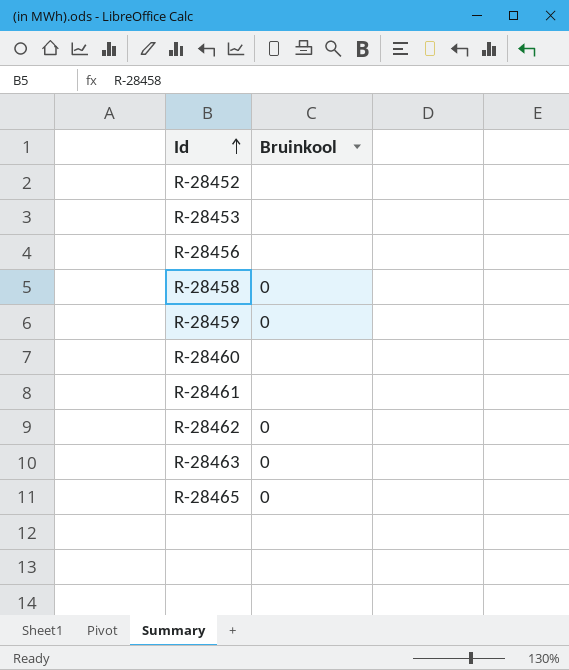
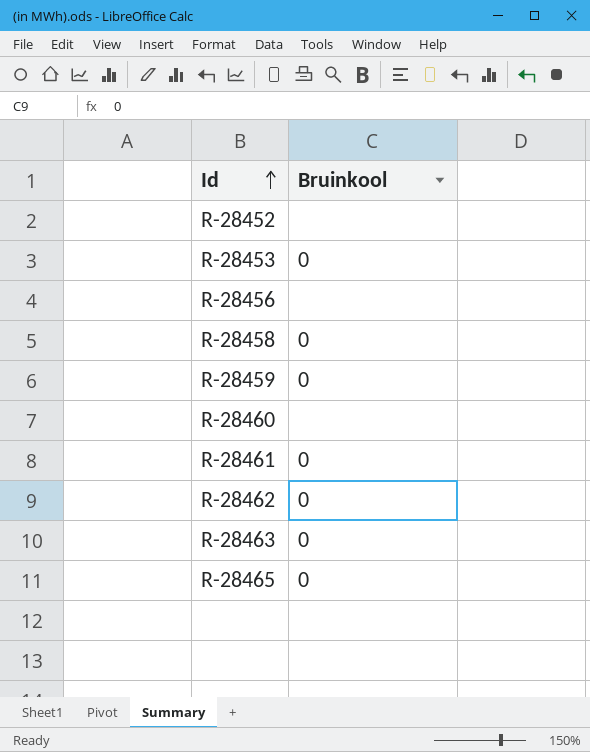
R-28453 | Bruinkool: none -> 0
R-28461 | Bruinkool: none -> 0

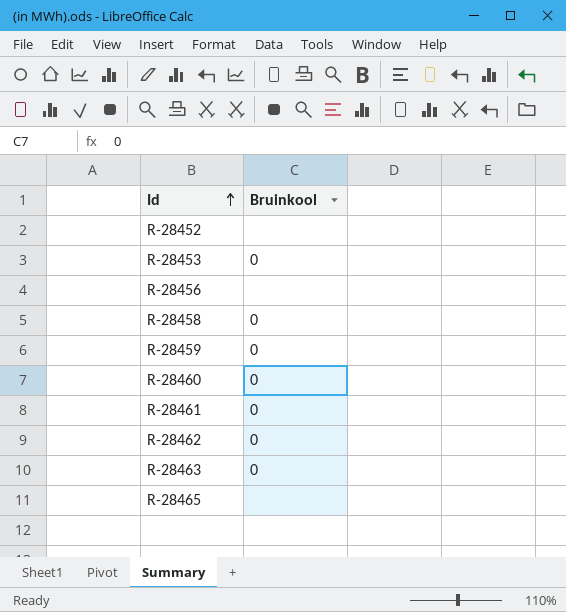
R-28460 | Bruinkool: none -> 0
R-28465 | Bruinkool: 0 -> none

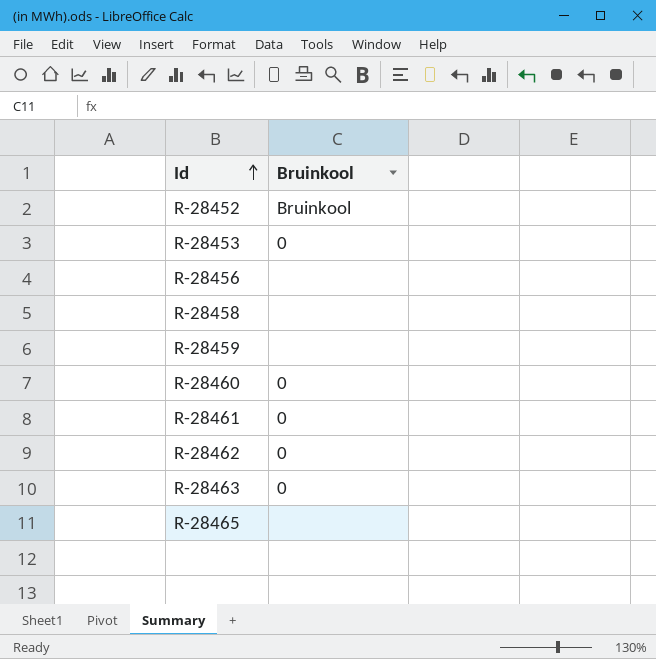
R-28452 | Bruinkool: none -> Bruinkool
R-28458 | Bruinkool: 0 -> none
R-28459 | Bruinkool: 0 -> none

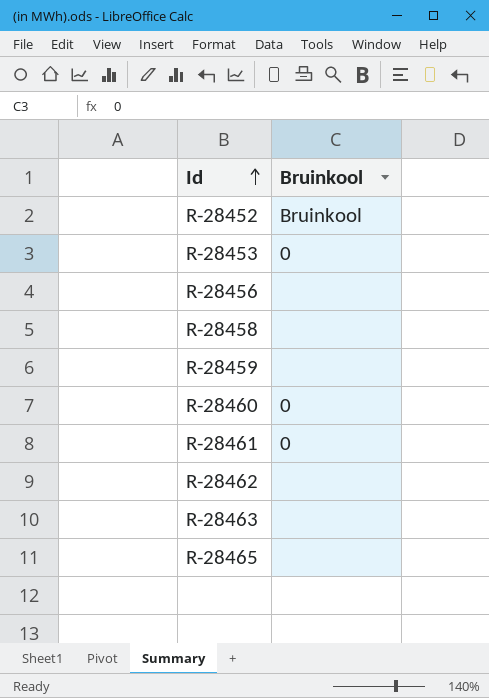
R-28462 | Bruinkool: 0 -> none
R-28463 | Bruinkool: 0 -> none

